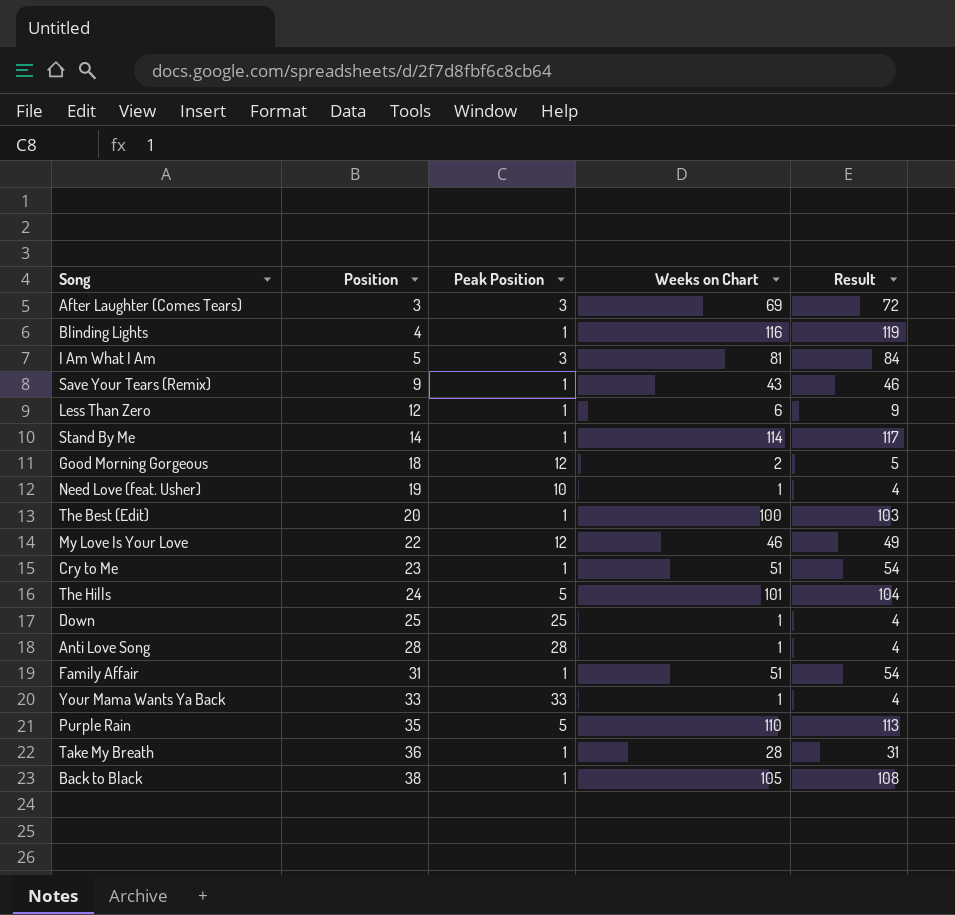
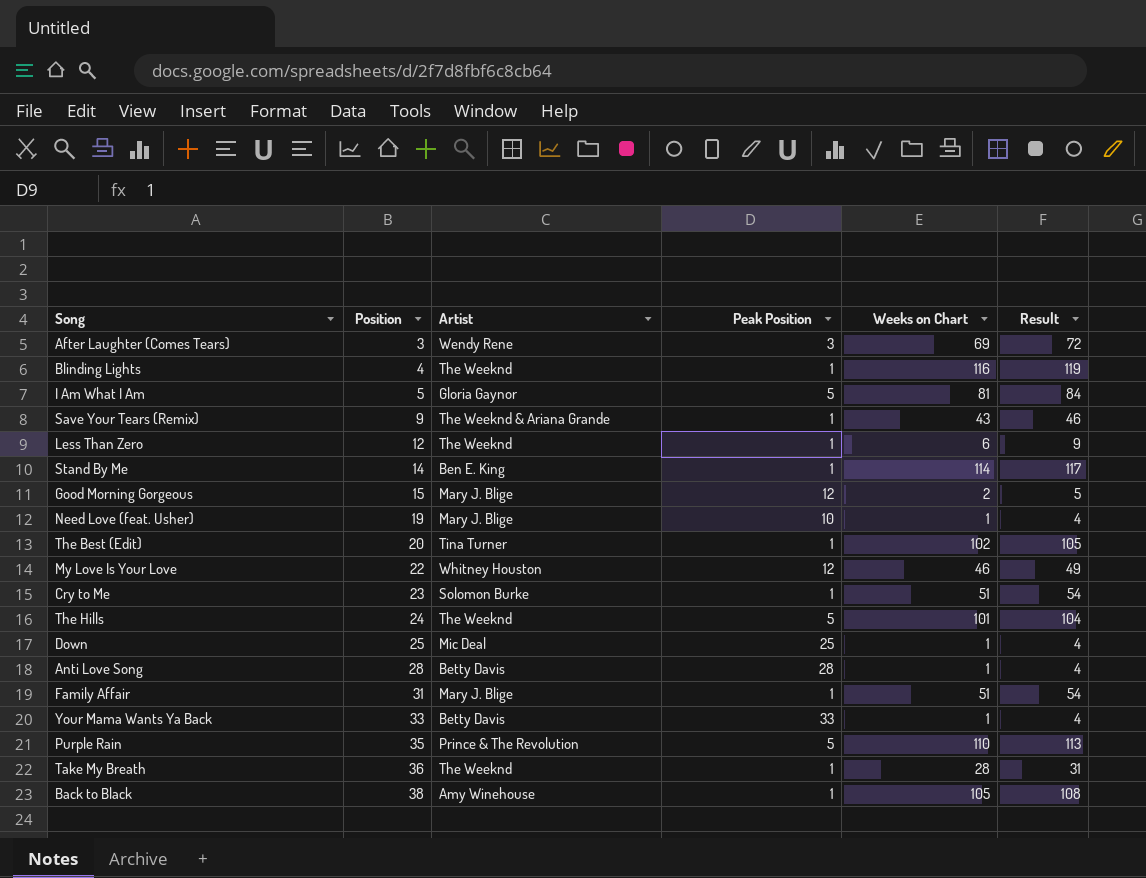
column Artist | position: none -> 3
I Am What I Am | Peak Position: 3 -> 5
Good Morning Gorgeous | Position: 18 -> 15
The Best (Edit) | Weeks on Chart: 100 -> 102
The Best (Edit) | Result: 103 -> 105

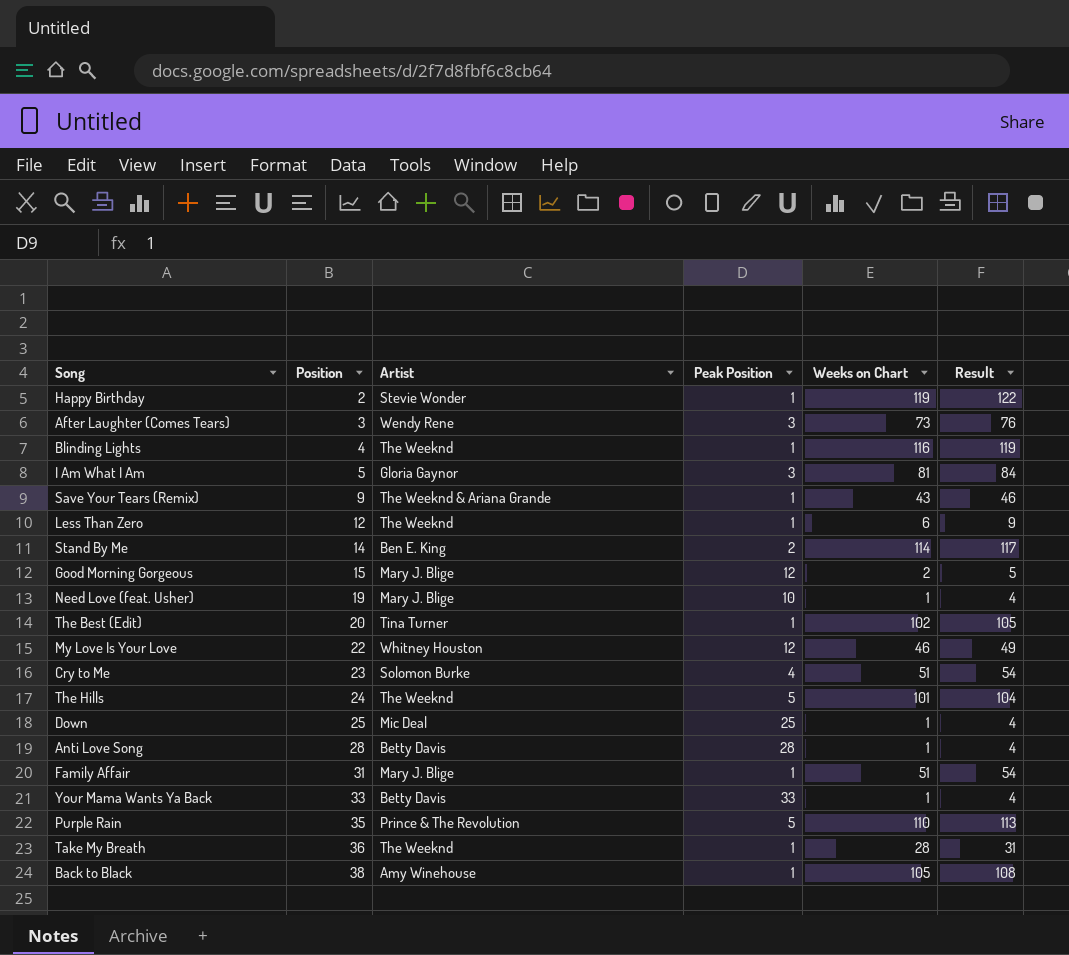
row Happy Birthday: none -> 2 | Stevie Wonder | 1 | 119 | 122
After Laughter (Comes Tears) | Weeks on Chart: 69 -> 73
After Laughter (Comes Tears) | Result: 72 -> 76
I Am What I Am | Peak Position: 5 -> 3
Stand By Me | Peak Position: 1 -> 2
Cry to Me | Peak Position: 1 -> 4

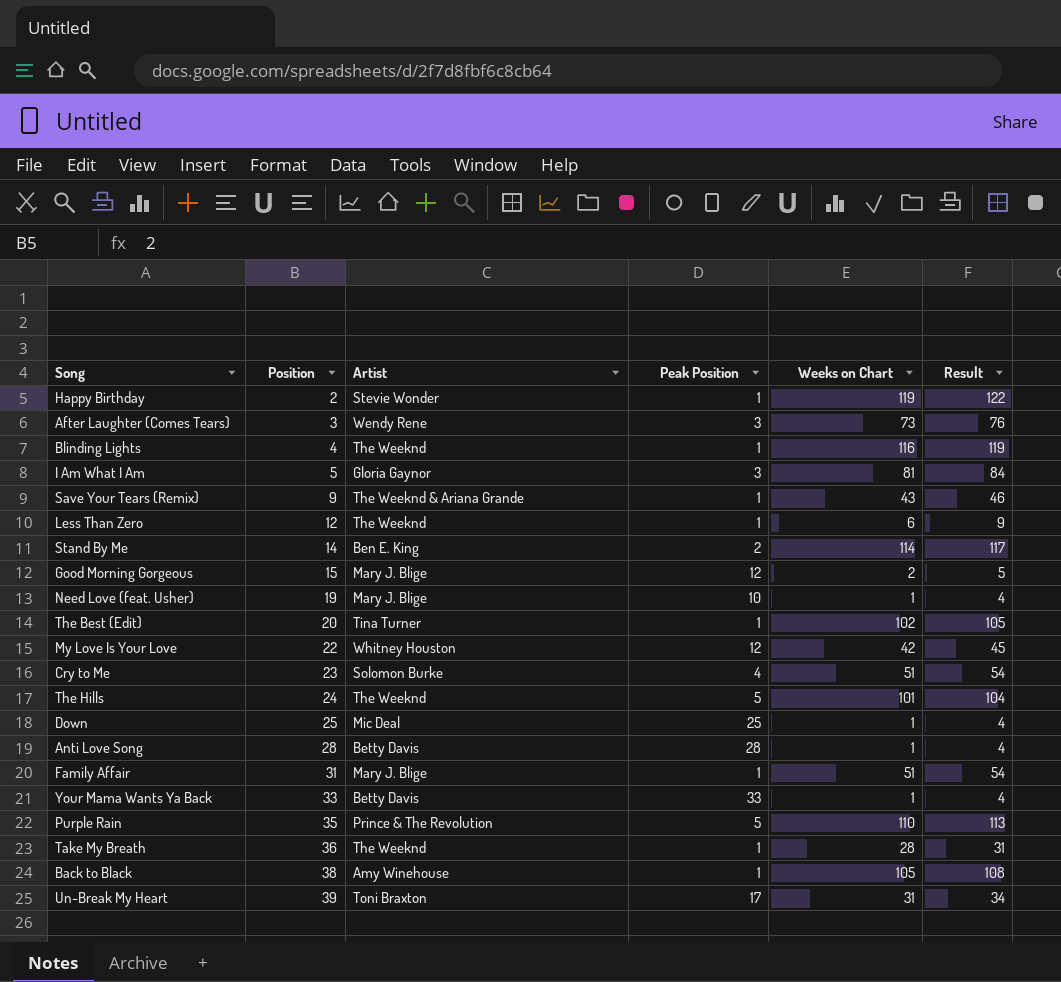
My Love Is Your Love | Weeks on Chart: 46 -> 42
My Love Is Your Love | Result: 49 -> 45
row Un-Break My Heart: none -> 39 | Toni Braxton | 17 | 31 | 34

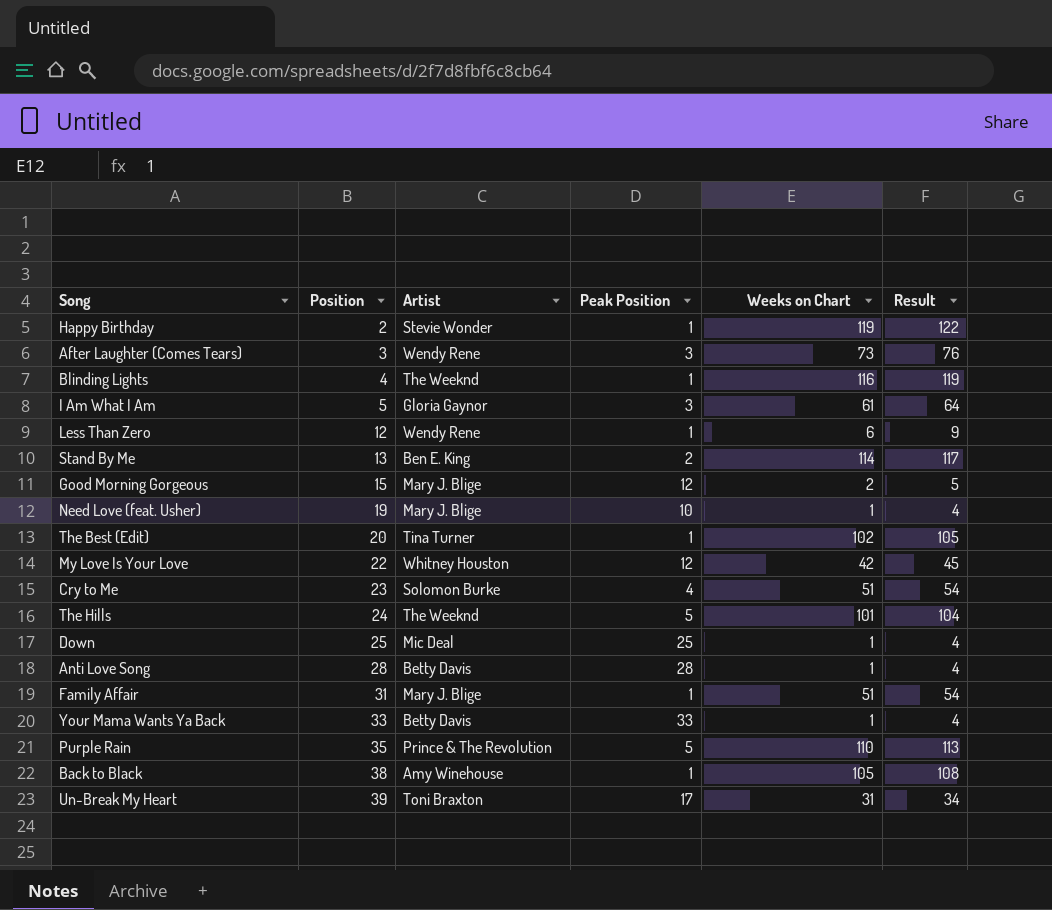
row Save Your Tears (Remix): 9 | The Weeknd & Ariana Grande | 1 | 43 | 46 -> none
row Take My Breath: 36 | The Weeknd | 1 | 28 | 31 -> none
I Am What I Am | Weeks on Chart: 81 -> 61
I Am What I Am | Result: 84 -> 64
Less Than Zero | Artist: The Weeknd -> Wendy Rene
Stand By Me | Position: 14 -> 13

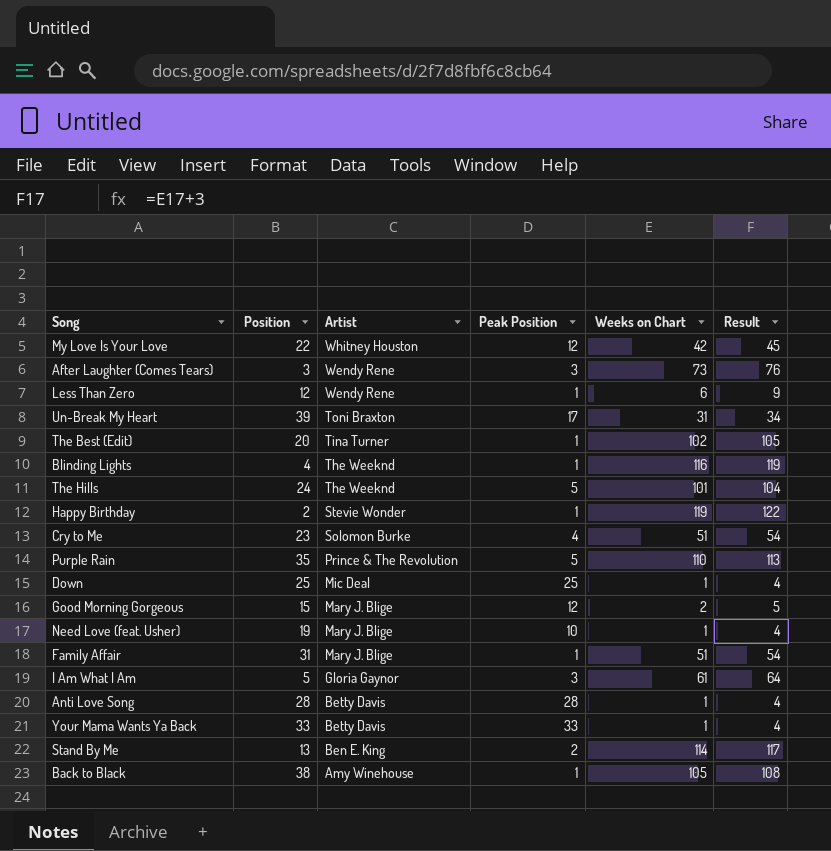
row order: Position ascending -> Artist descending

